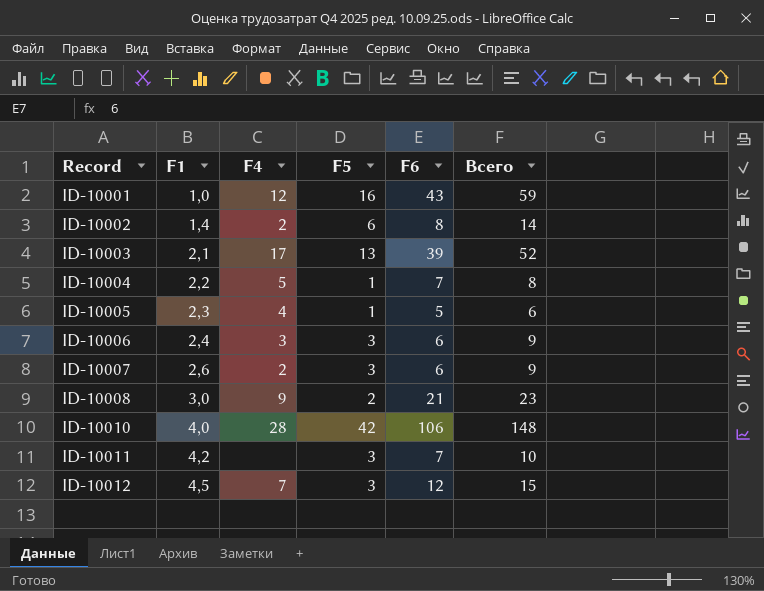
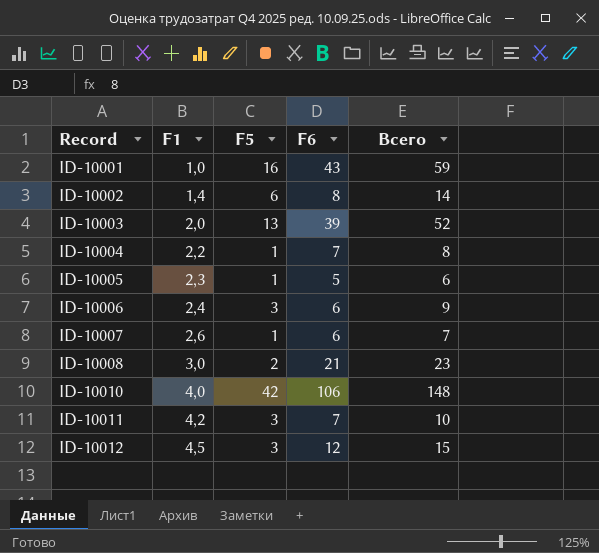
column F4 | position: 3 -> none
ID-10003 | F1: 2,1 -> 2,0
ID-10007 | F5: 3 -> 1
ID-10007 | Всего: 9 -> 7

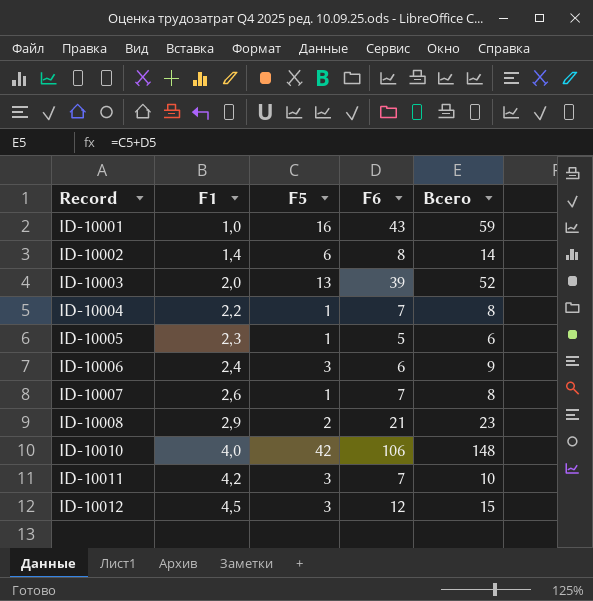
ID-10007 | F6: 6 -> 7
ID-10007 | Всего: 7 -> 8
ID-10008 | F1: 3,0 -> 2,9

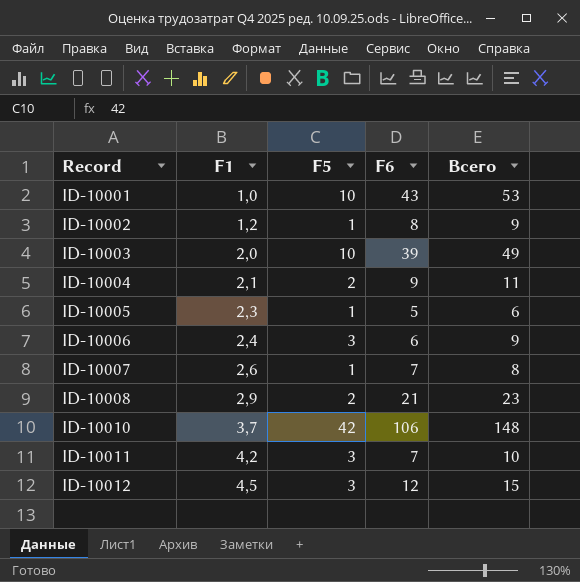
ID-10001 | F5: 16 -> 10
ID-10001 | Всего: 59 -> 53
ID-10002 | F1: 1,4 -> 1,2
ID-10002 | F5: 6 -> 1
ID-10002 | Всего: 14 -> 9
ID-10003 | F5: 13 -> 10
ID-10003 | Всего: 52 -> 49
ID-10004 | F1: 2,2 -> 2,1
ID-10004 | F5: 1 -> 2
ID-10004 | F6: 7 -> 9
ID-10004 | Всего: 8 -> 11
ID-10010 | F1: 4,0 -> 3,7

